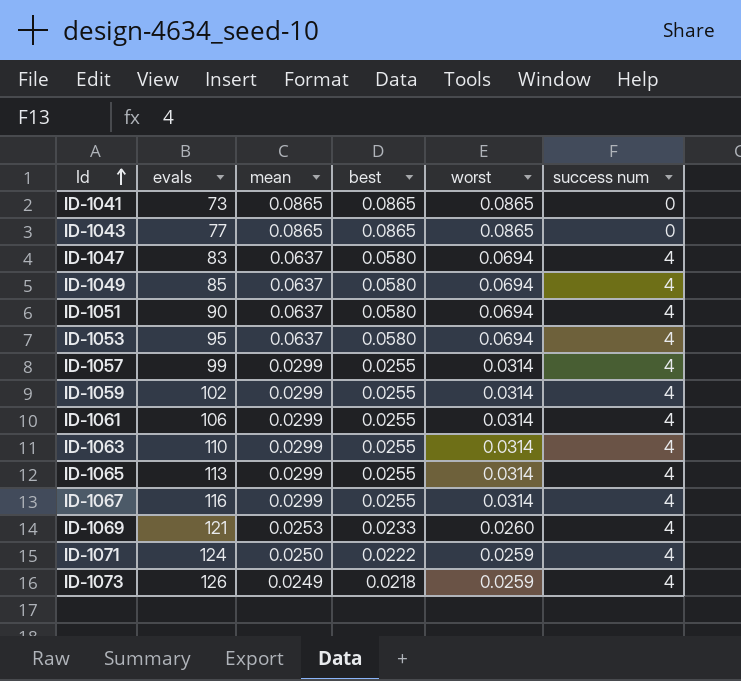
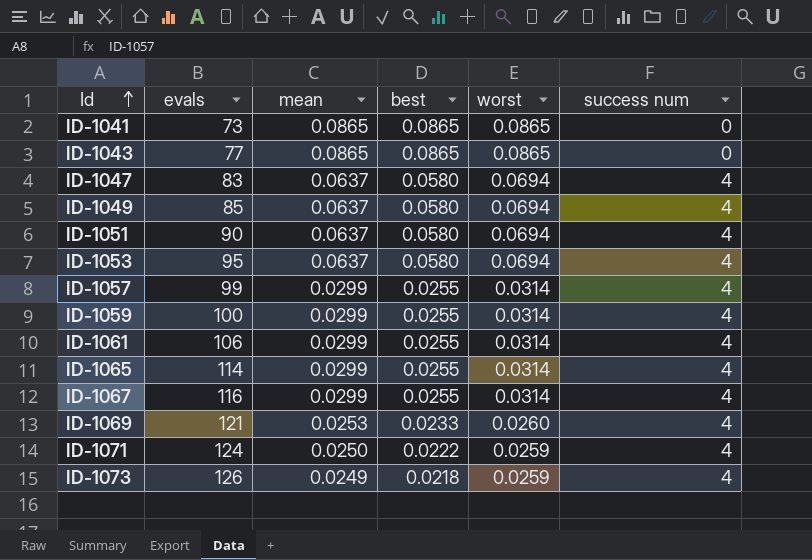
row ID-1063: 110 | 0.0299 | 0.0255 | 0.0314 | 4 -> none
ID-1059 | evals: 102 -> 100
ID-1065 | evals: 113 -> 114

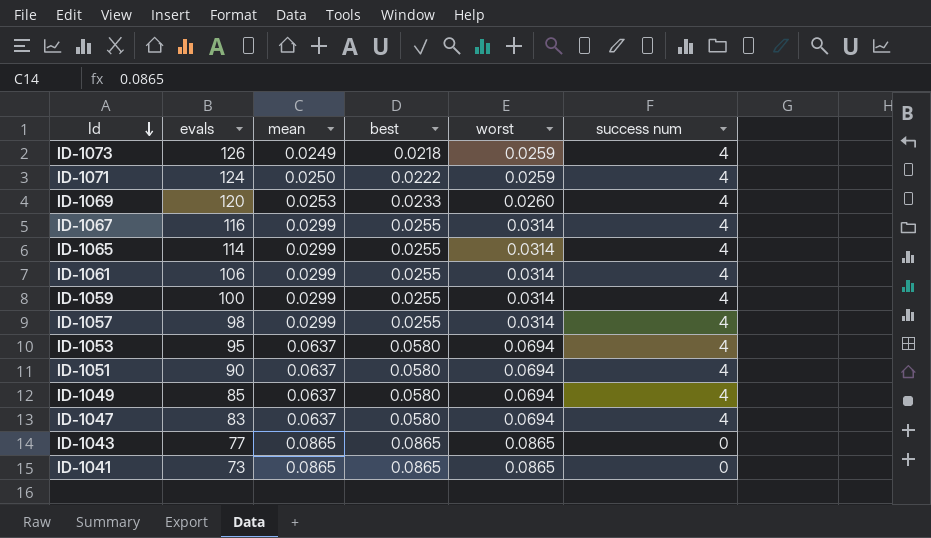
row order: Id ascending -> Id descending
ID-1069 | evals: 121 -> 120
ID-1057 | evals: 99 -> 98

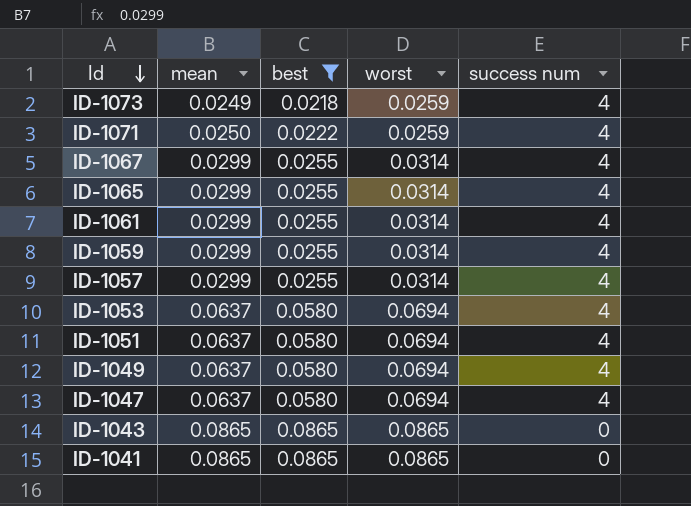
filter: none -> best != 0.0233
column evals | position: 2 -> none

